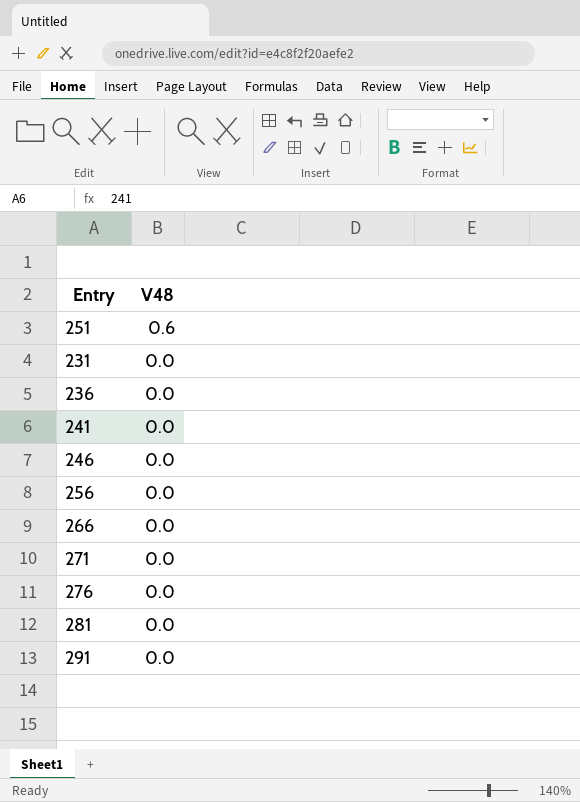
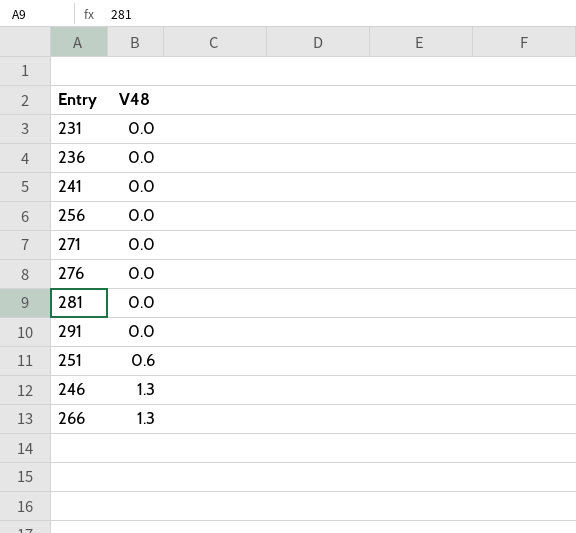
row order: V48 descending -> V48 ascending
246 | V48: 0.0 -> 1.3
266 | V48: 0.0 -> 1.3

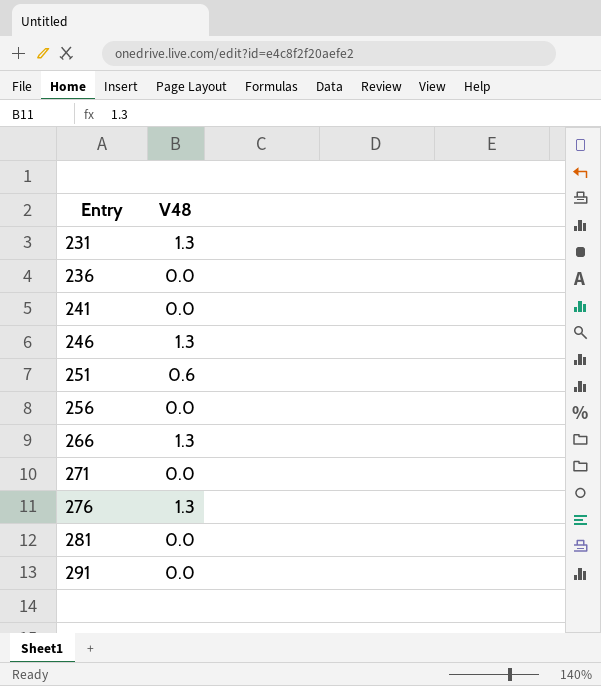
row order: V48 ascending -> Entry ascending
231 | V48: 0.0 -> 1.3
276 | V48: 0.0 -> 1.3

